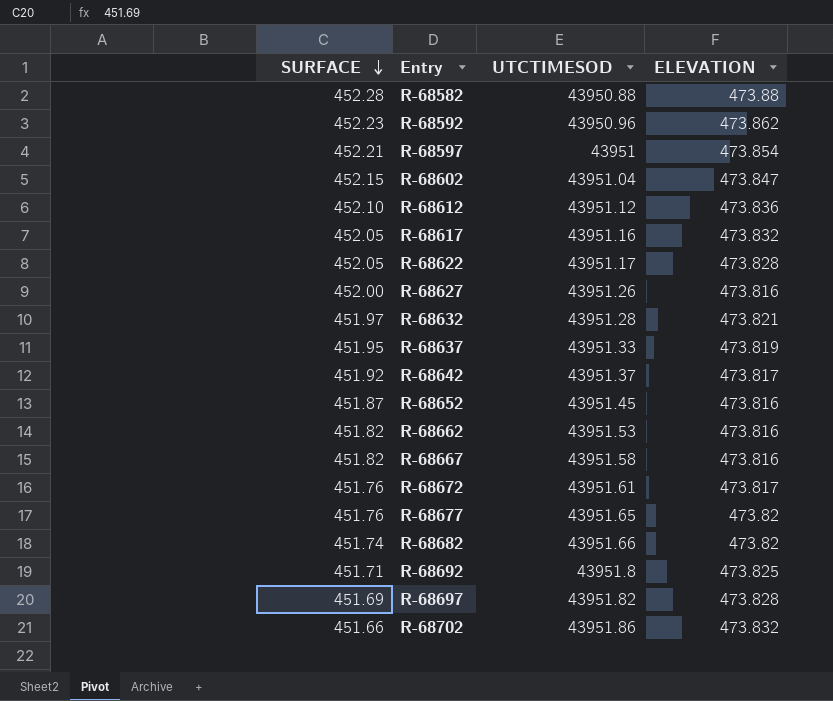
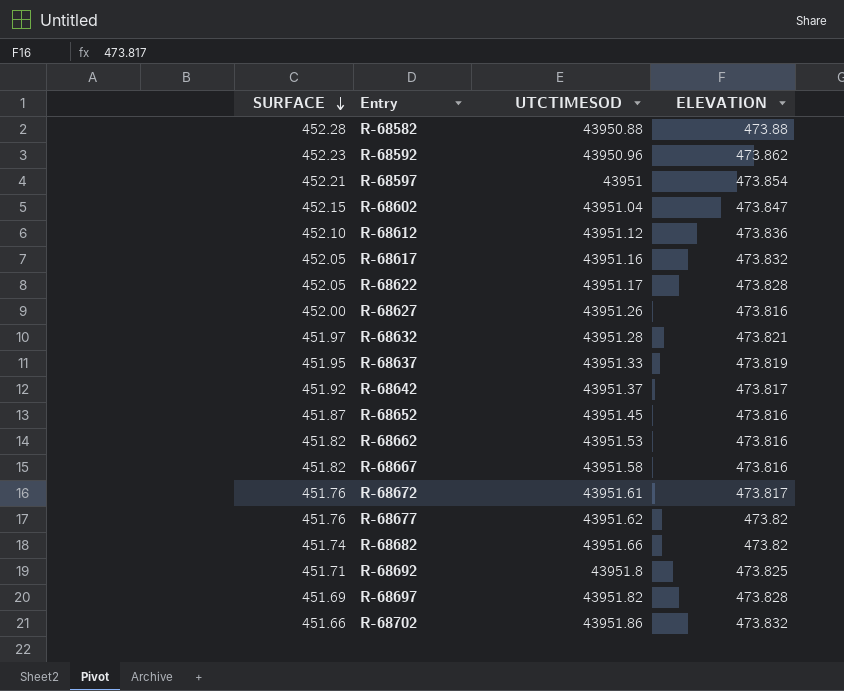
R-68677 | UTCTIMESOD: 43951.65 -> 43951.62

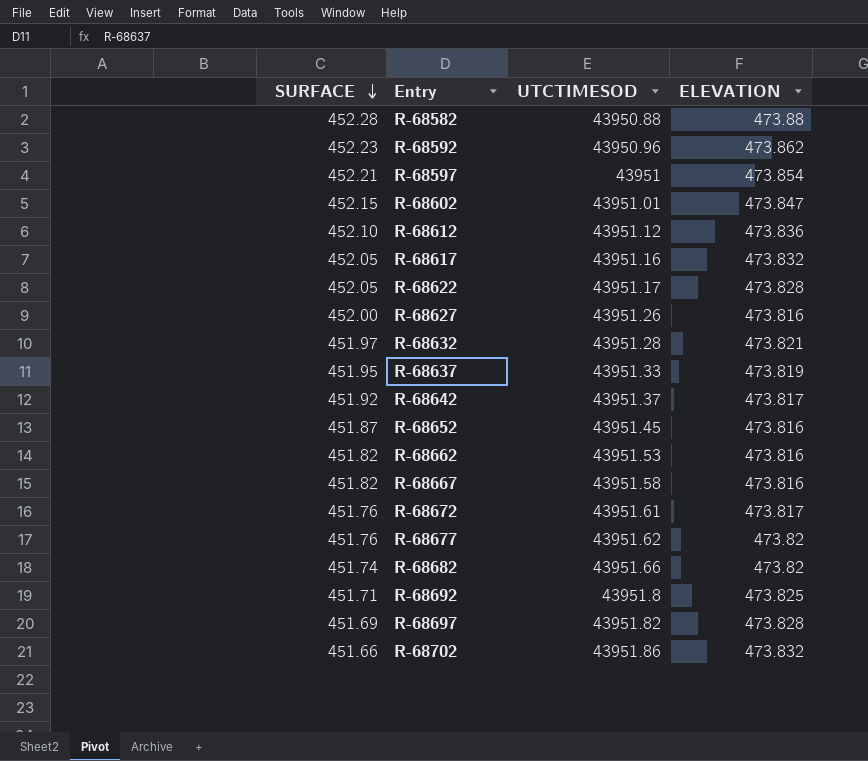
R-68602 | UTCTIMESOD: 43951.04 -> 43951.01

